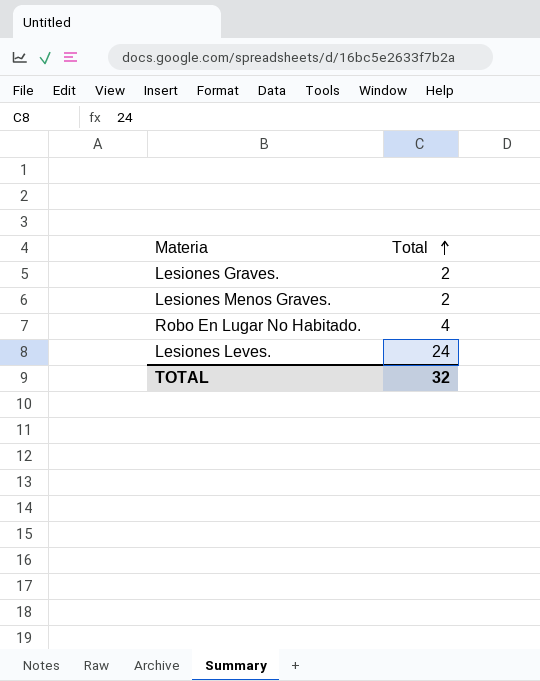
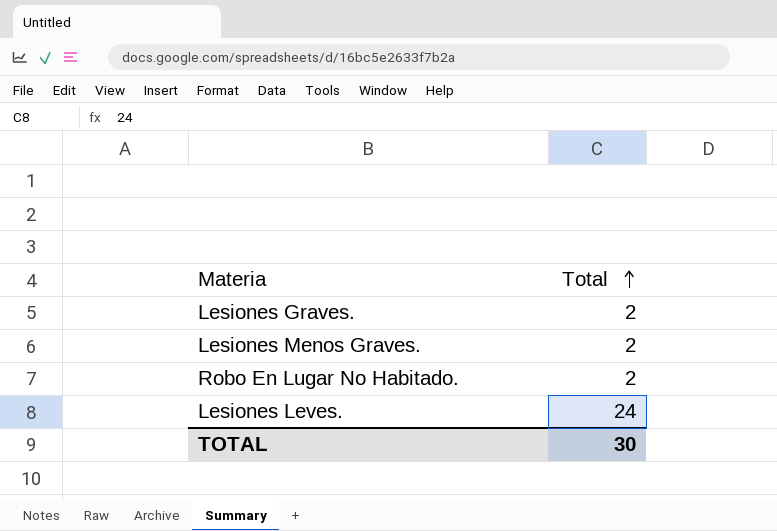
Robo En Lugar No Habitado. | Total: 4 -> 2
TOTAL | Total: 32 -> 30

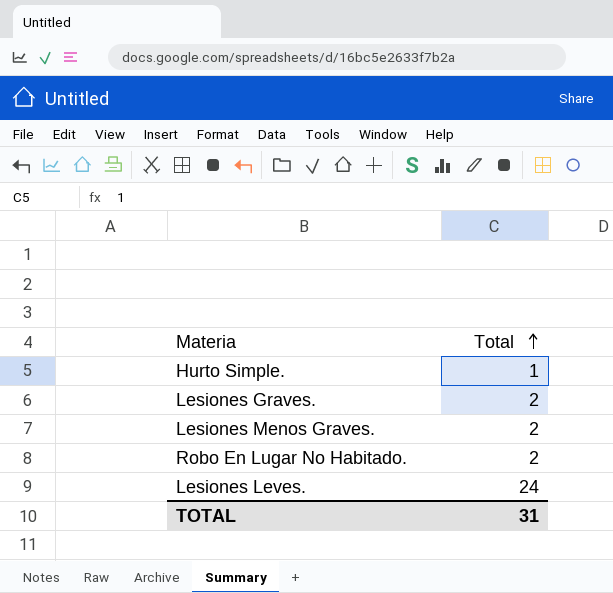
row Hurto Simple.: none -> 1
TOTAL | Total: 30 -> 31

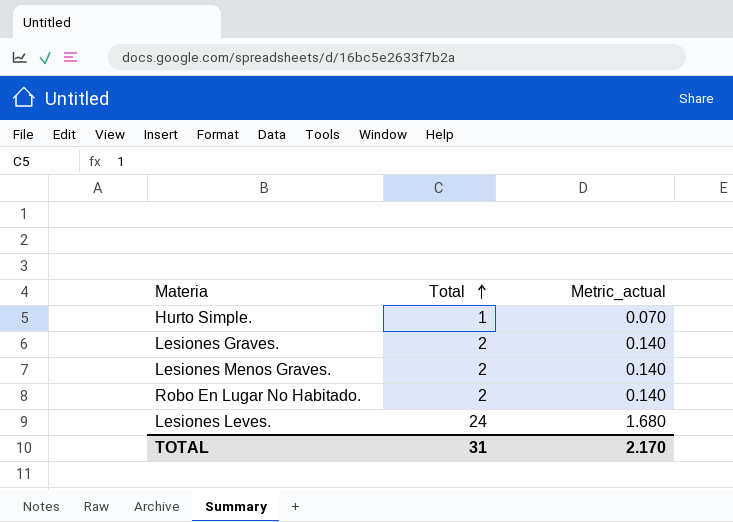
column Metric_actual | formula: none -> [Total] * 0.07

